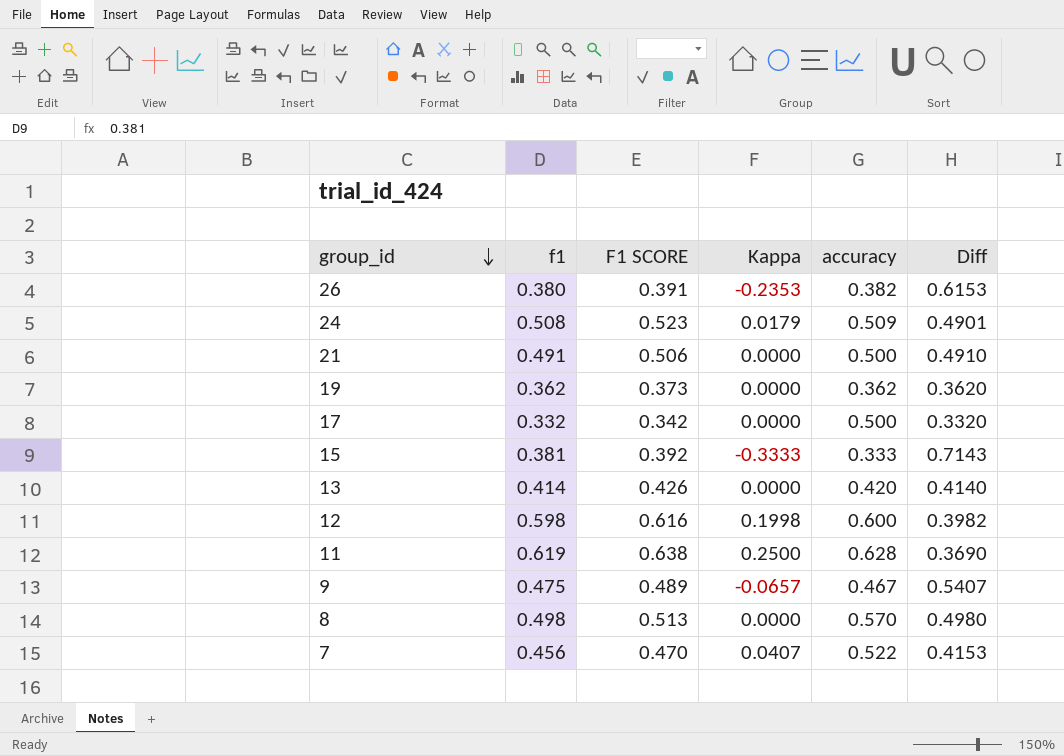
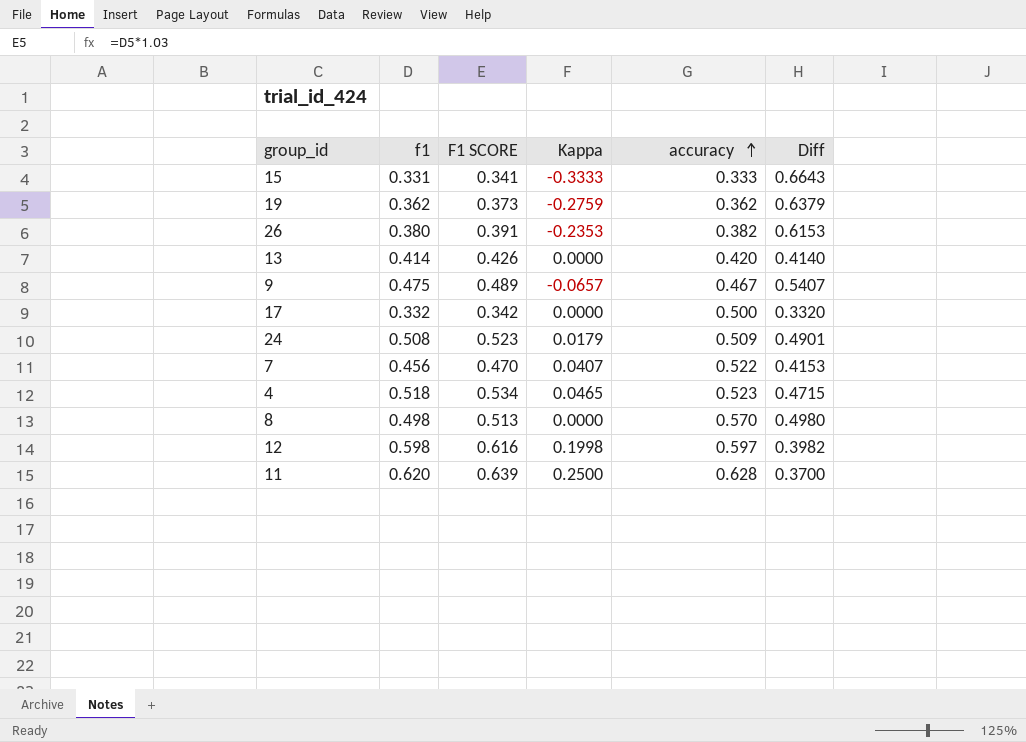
row order: group_id descending -> accuracy ascending
row 21: 0.491 | 0.506 | 0.0000 | 0.500 | 0.4910 -> none
15 | f1: 0.381 -> 0.331
15 | F1 SCORE: 0.392 -> 0.341
15 | Diff: 0.7143 -> 0.6643
19 | Kappa: 0.0000 -> -0.2759
19 | Diff: 0.3620 -> 0.6379
row 4: none -> 0.518 | 0.534 | 0.0465 | 0.523 | 0.4715
12 | accuracy: 0.600 -> 0.597
11 | f1: 0.619 -> 0.620
11 | F1 SCORE: 0.638 -> 0.639
11 | Diff: 0.3690 -> 0.3700

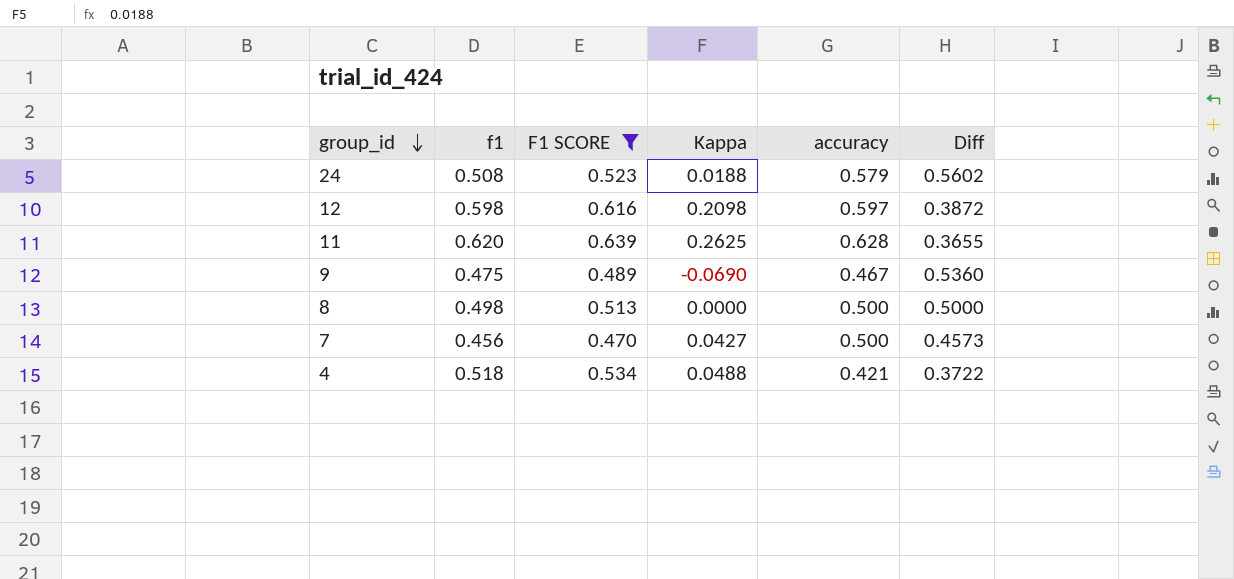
filter: none -> F1 SCORE >= 0.470
row order: accuracy ascending -> group_id descending
column Diff | formula: [f1] - [Kappa] -> [accuracy] - [Kappa]
24 | Kappa: 0.0179 -> 0.0188
24 | accuracy: 0.509 -> 0.579
12 | Kappa: 0.1998 -> 0.2098
11 | Kappa: 0.2500 -> 0.2625
9 | Kappa: -0.0657 -> -0.0690
8 | accuracy: 0.570 -> 0.500
7 | Kappa: 0.0407 -> 0.0427
7 | accuracy: 0.522 -> 0.500
4 | Kappa: 0.0465 -> 0.0488
4 | accuracy: 0.523 -> 0.421

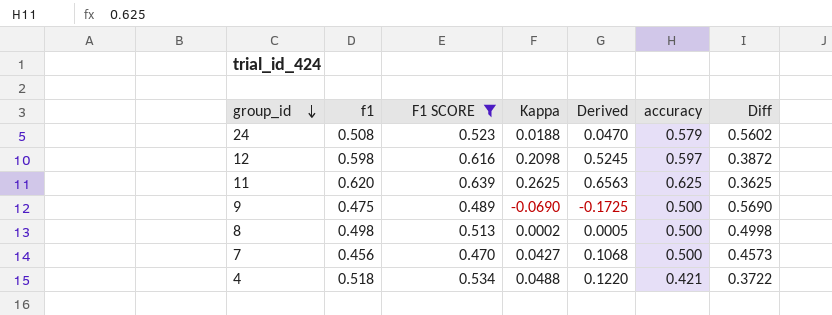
column Derived | formula: none -> [Kappa] * 2.5
11 | accuracy: 0.628 -> 0.625
11 | Diff: 0.3655 -> 0.3625
9 | accuracy: 0.467 -> 0.500
9 | Diff: 0.5360 -> 0.5690
8 | Kappa: 0.0000 -> 0.0002
8 | Diff: 0.5000 -> 0.4998

